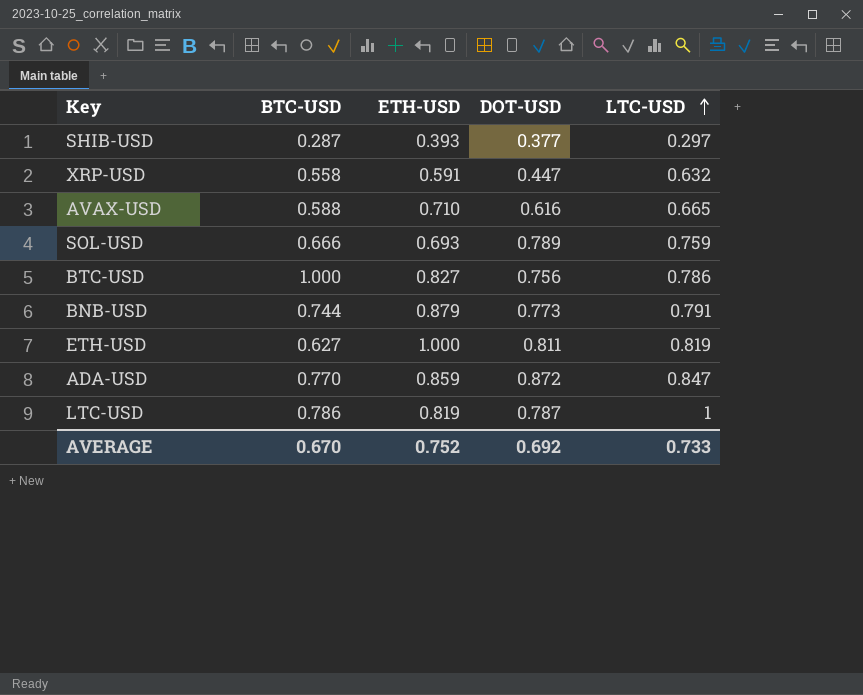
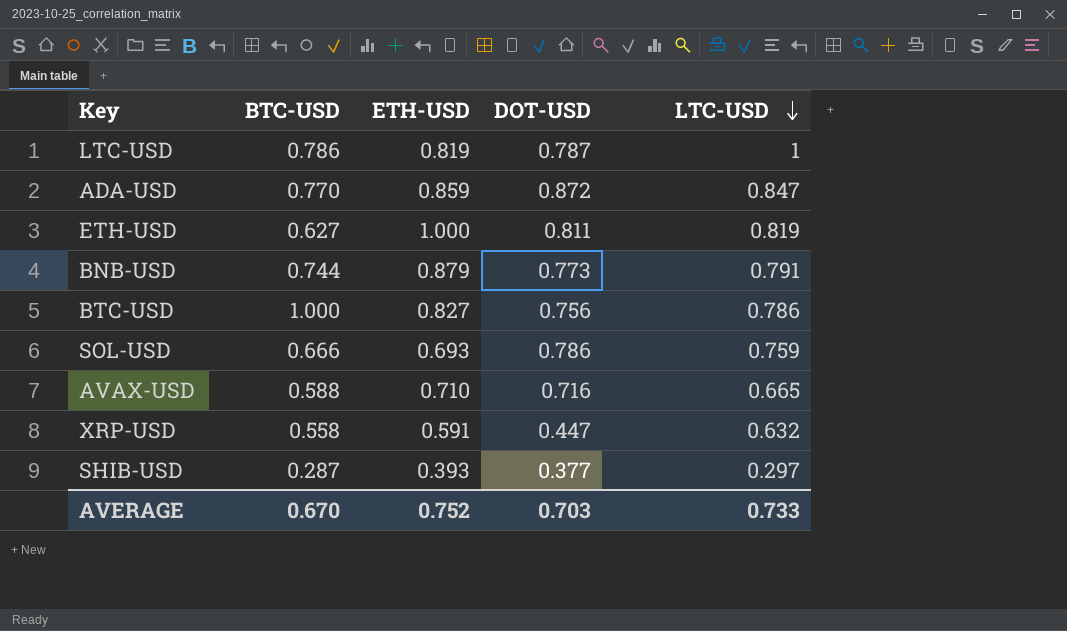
row order: LTC-USD ascending -> LTC-USD descending
SOL-USD | DOT-USD: 0.789 -> 0.786
AVAX-USD | DOT-USD: 0.616 -> 0.716
AVERAGE | DOT-USD: 0.692 -> 0.703

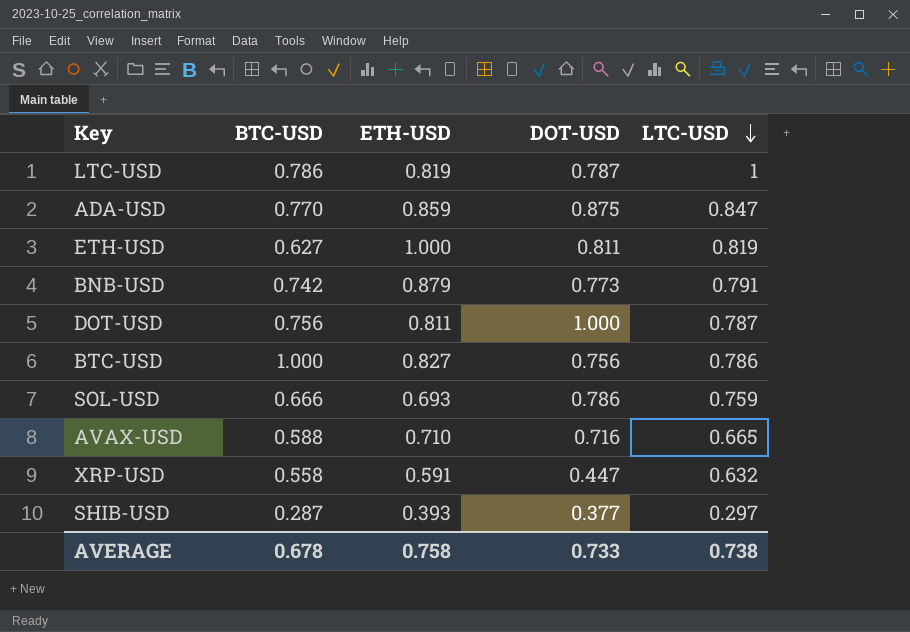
ADA-USD | DOT-USD: 0.872 -> 0.875
BNB-USD | BTC-USD: 0.744 -> 0.742
row DOT-USD: none -> 0.756 | 0.811 | 1.000 | 0.787
AVERAGE | BTC-USD: 0.670 -> 0.678
AVERAGE | ETH-USD: 0.752 -> 0.758
AVERAGE | DOT-USD: 0.703 -> 0.733
AVERAGE | LTC-USD: 0.733 -> 0.738

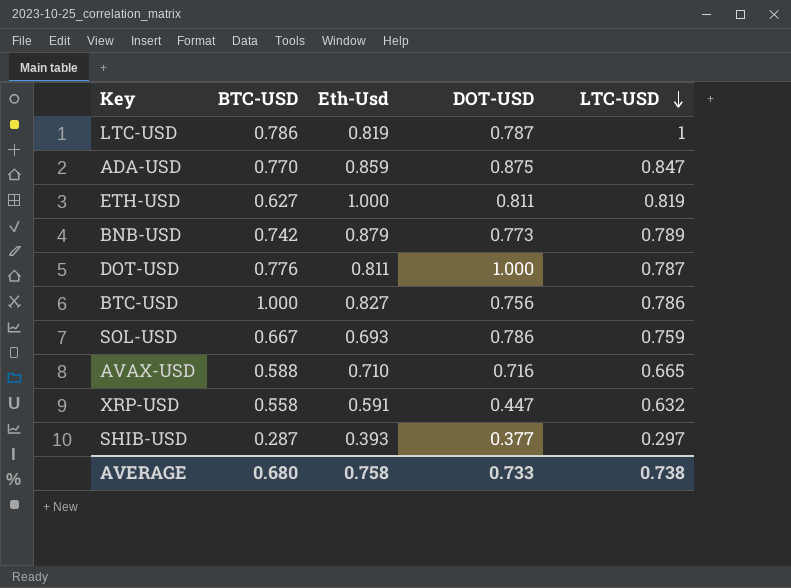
column name: ETH-USD -> Eth-Usd
BNB-USD | LTC-USD: 0.791 -> 0.789
DOT-USD | BTC-USD: 0.756 -> 0.776
SOL-USD | BTC-USD: 0.666 -> 0.667
AVERAGE | BTC-USD: 0.678 -> 0.680

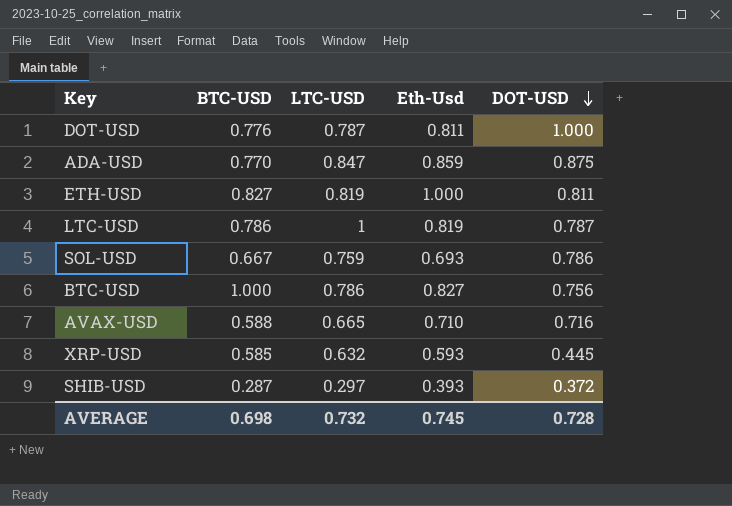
row order: LTC-USD descending -> DOT-USD descending
column LTC-USD | position: 5 -> 3
row BNB-USD: 0.742 | 0.879 | 0.773 | 0.789 -> none
ETH-USD | BTC-USD: 0.627 -> 0.827
XRP-USD | BTC-USD: 0.558 -> 0.585
XRP-USD | Eth-Usd: 0.591 -> 0.593
XRP-USD | DOT-USD: 0.447 -> 0.445
SHIB-USD | DOT-USD: 0.377 -> 0.372
AVERAGE | BTC-USD: 0.680 -> 0.698
AVERAGE | LTC-USD: 0.738 -> 0.732
AVERAGE | Eth-Usd: 0.758 -> 0.745
AVERAGE | DOT-USD: 0.733 -> 0.728

